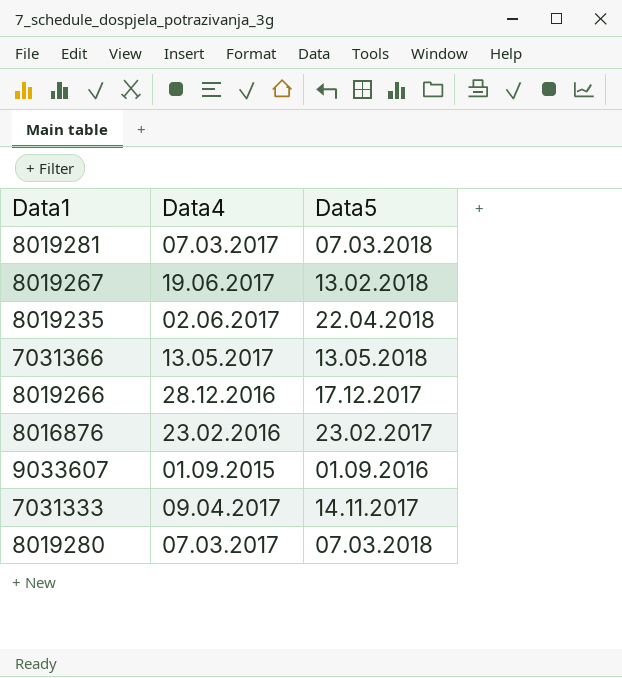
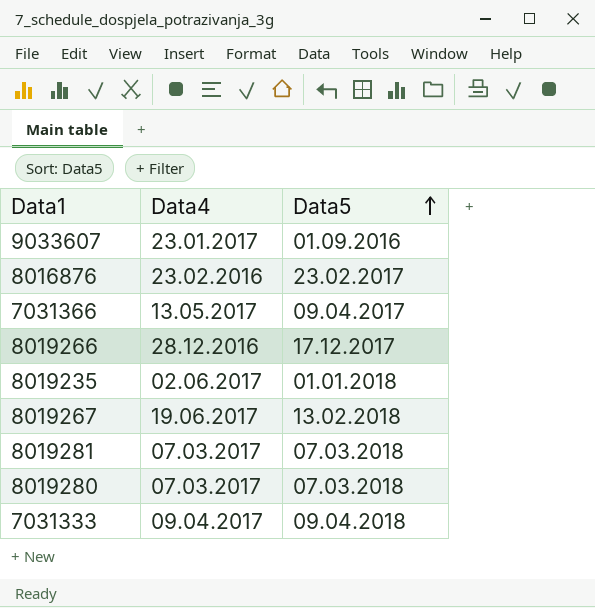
row order: none -> Data5 ascending
9033607 | Data4: 01.09.2015 -> 23.01.2017
7031366 | Data5: 13.05.2018 -> 09.04.2017
8019235 | Data5: 22.04.2018 -> 01.01.2018
7031333 | Data5: 14.11.2017 -> 09.04.2018

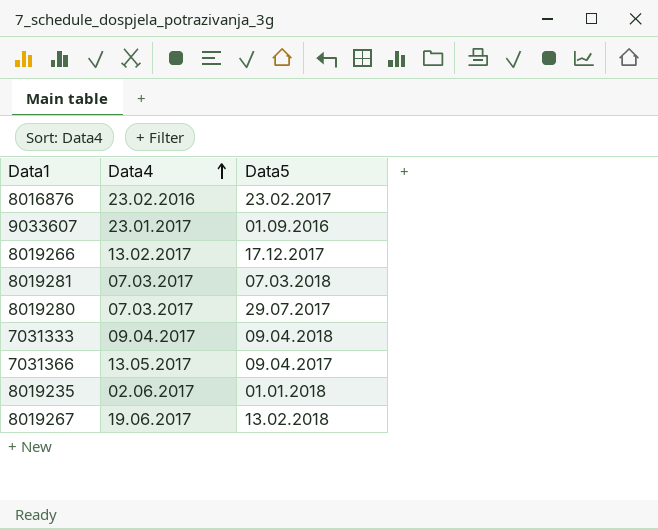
row order: Data5 ascending -> Data4 ascending
8019266 | Data4: 28.12.2016 -> 13.02.2017
8019280 | Data5: 07.03.2018 -> 29.07.2017

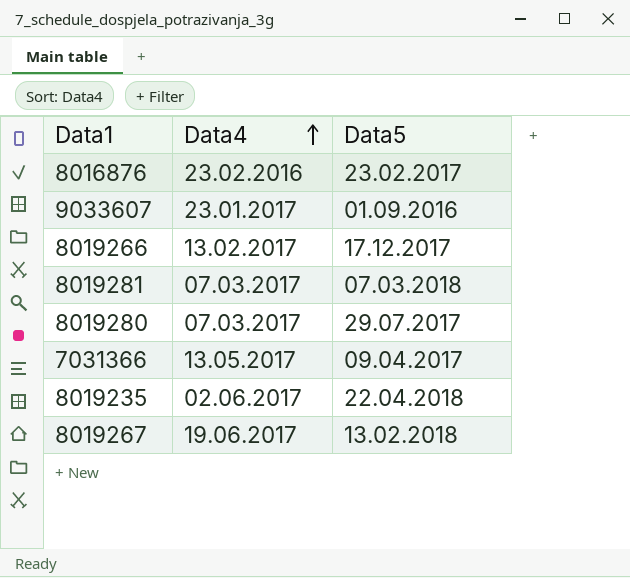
row 7031333: 09.04.2017 | 09.04.2018 -> none
8019235 | Data5: 01.01.2018 -> 22.04.2018

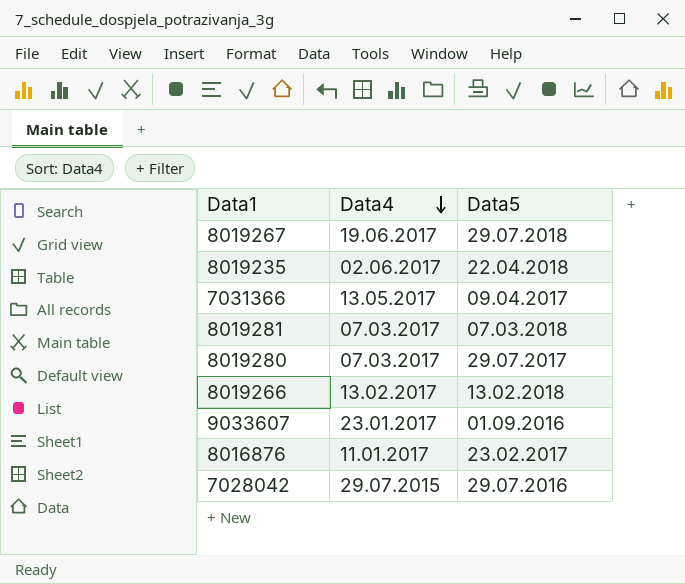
row order: Data4 ascending -> Data4 descending
8019267 | Data5: 13.02.2018 -> 29.07.2018
8019266 | Data5: 17.12.2017 -> 13.02.2018
8016876 | Data4: 23.02.2016 -> 11.01.2017
row 7028042: none -> 29.07.2015 | 29.07.2016

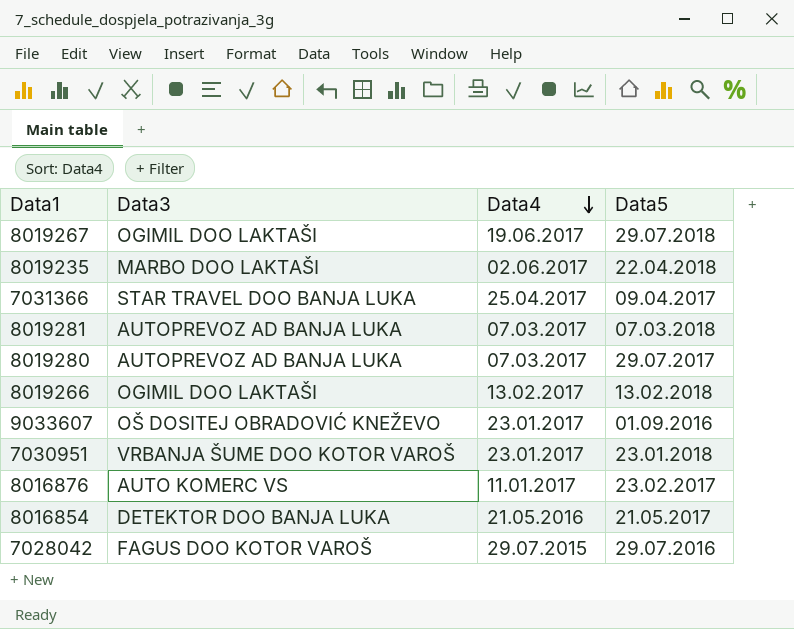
column Data3 | position: none -> 2
7031366 | Data4: 13.05.2017 -> 25.04.2017
row 7030951: none -> VRBANJA ŠUME DOO KOTOR VAROŠ | 23.01.2017 | 23.01.2018
row 8016854: none -> DETEKTOR DOO BANJA LUKA | 21.05.2016 | 21.05.2017

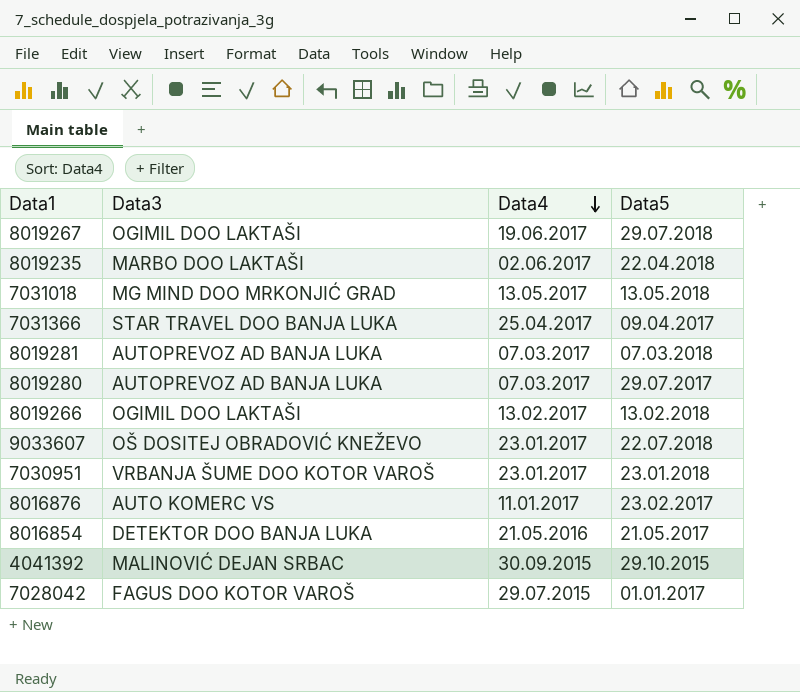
row 7031018: none -> MG MIND DOO MRKONJIĆ GRAD | 13.05.2017 | 13.05.2018
9033607 | Data5: 01.09.2016 -> 22.07.2018
row 4041392: none -> MALINOVIĆ DEJAN SRBAC | 30.09.2015 | 29.10.2015
7028042 | Data5: 29.07.2016 -> 01.01.2017

